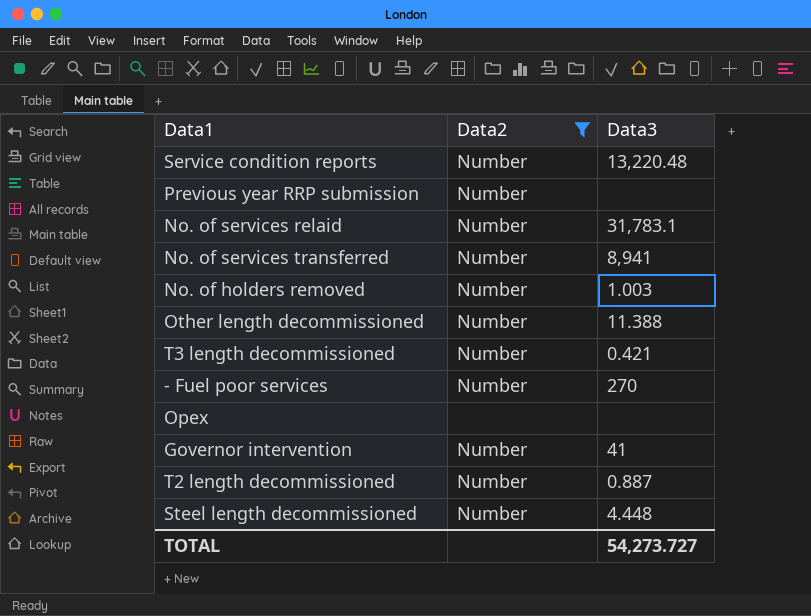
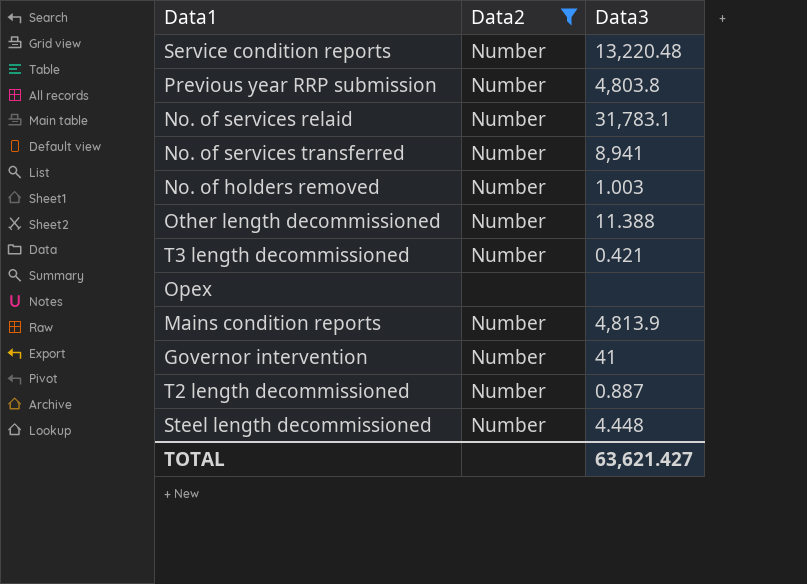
row - Fuel poor services: Number | 270 -> none
Previous year RRP submission | Data3: none -> 4,803.8
row Mains condition reports: none -> Number | 4,813.9
TOTAL | Data3: 54,273.727 -> 63,621.427

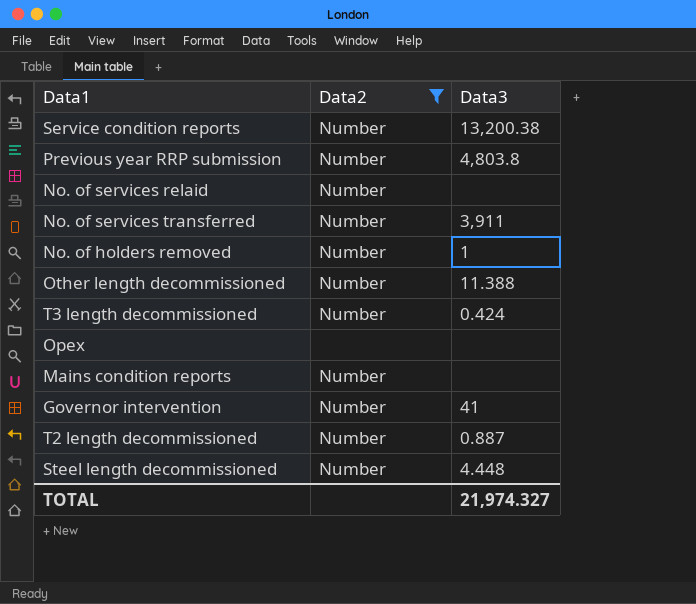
Service condition reports | Data3: 13,220.48 -> 13,200.38
No. of services relaid | Data3: 31,783.1 -> none
No. of services transferred | Data3: 8,941 -> 3,911
No. of holders removed | Data3: 1.003 -> 1
T3 length decommissioned | Data3: 0.421 -> 0.424
Mains condition reports | Data3: 4,813.9 -> none
TOTAL | Data3: 63,621.427 -> 21,974.327

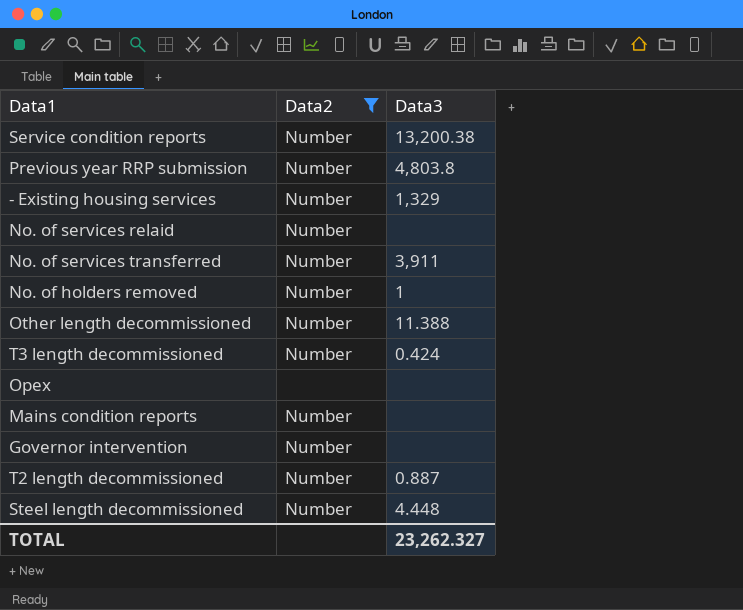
row - Existing housing services: none -> Number | 1,329
Governor intervention | Data3: 41 -> none
TOTAL | Data3: 21,974.327 -> 23,262.327

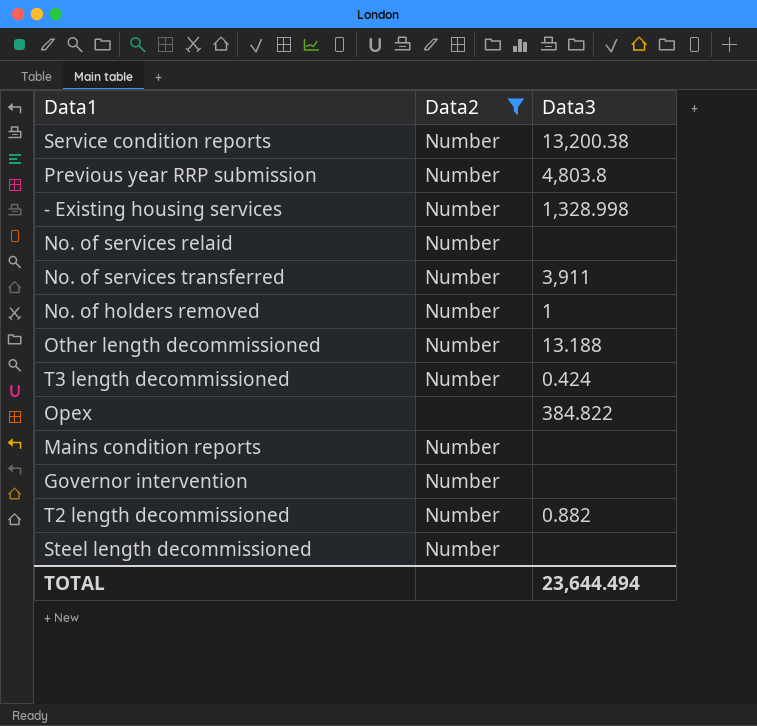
- Existing housing services | Data3: 1,329 -> 1,328.998
Other length decommissioned | Data3: 11.388 -> 13.188
Opex | Data3: none -> 384.822
T2 length decommissioned | Data3: 0.887 -> 0.882
Steel length decommissioned | Data3: 4.448 -> none
TOTAL | Data3: 23,262.327 -> 23,644.494

